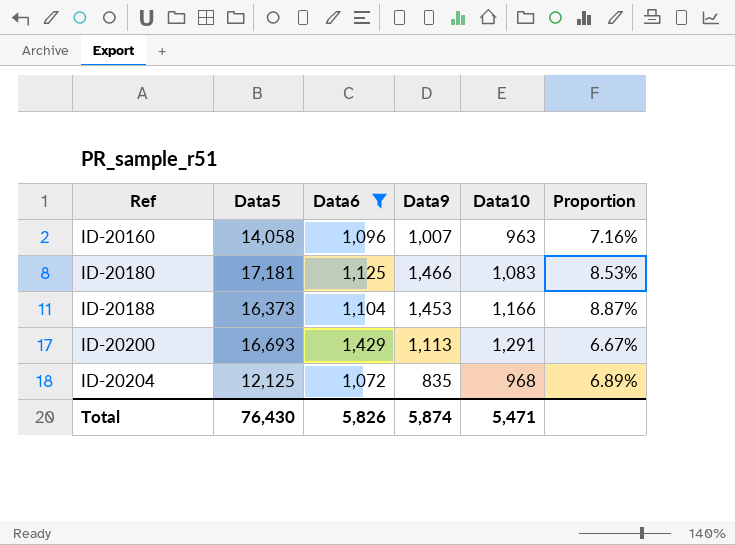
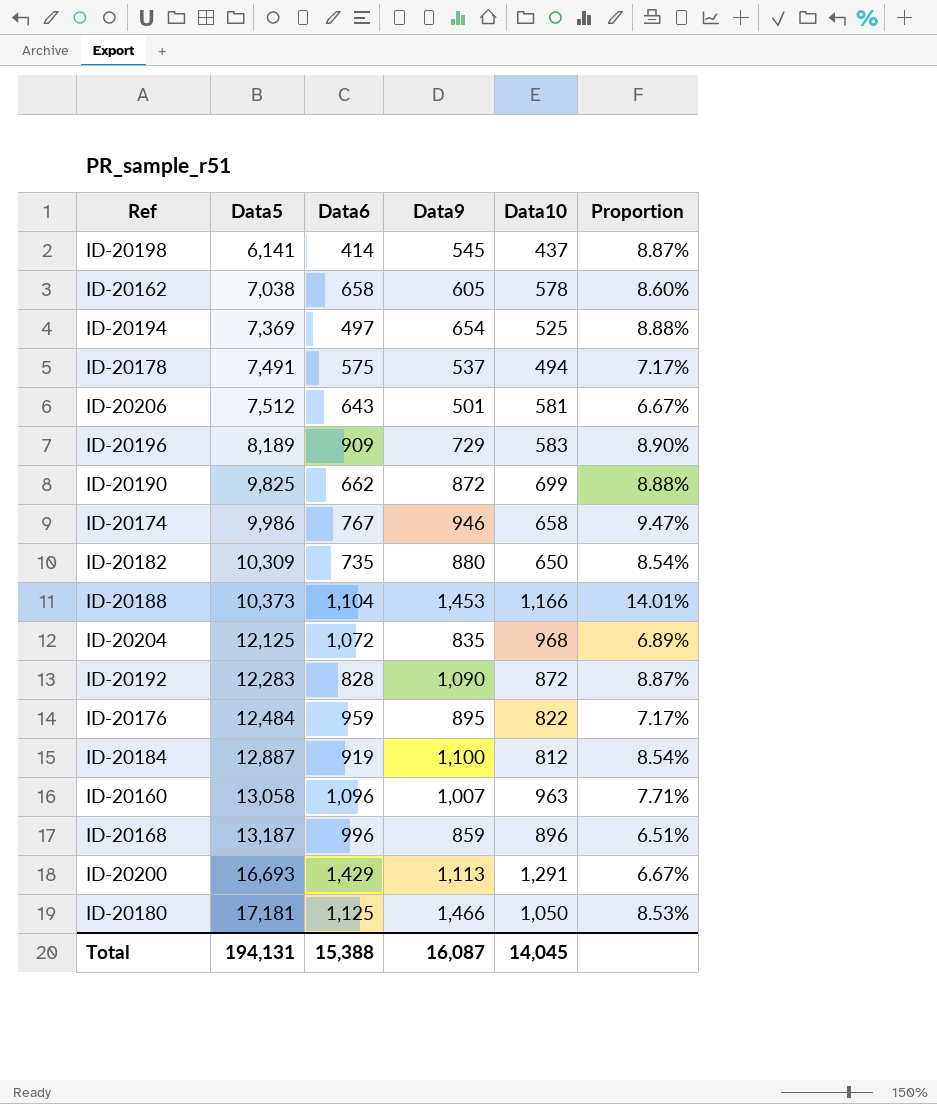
filter: Data6 >= 1,072 -> none
row order: Ref ascending -> Data5 ascending
ID-20188 | Data5: 16,373 -> 10,373
ID-20188 | Proportion: 8.87% -> 14.01%
ID-20160 | Data5: 14,058 -> 13,058
ID-20160 | Proportion: 7.16% -> 7.71%
ID-20180 | Data10: 1,083 -> 1,050
Total | Data5: 76,430 -> 194,131
Total | Data6: 5,826 -> 15,388
Total | Data9: 5,874 -> 16,087
Total | Data10: 5,471 -> 14,045

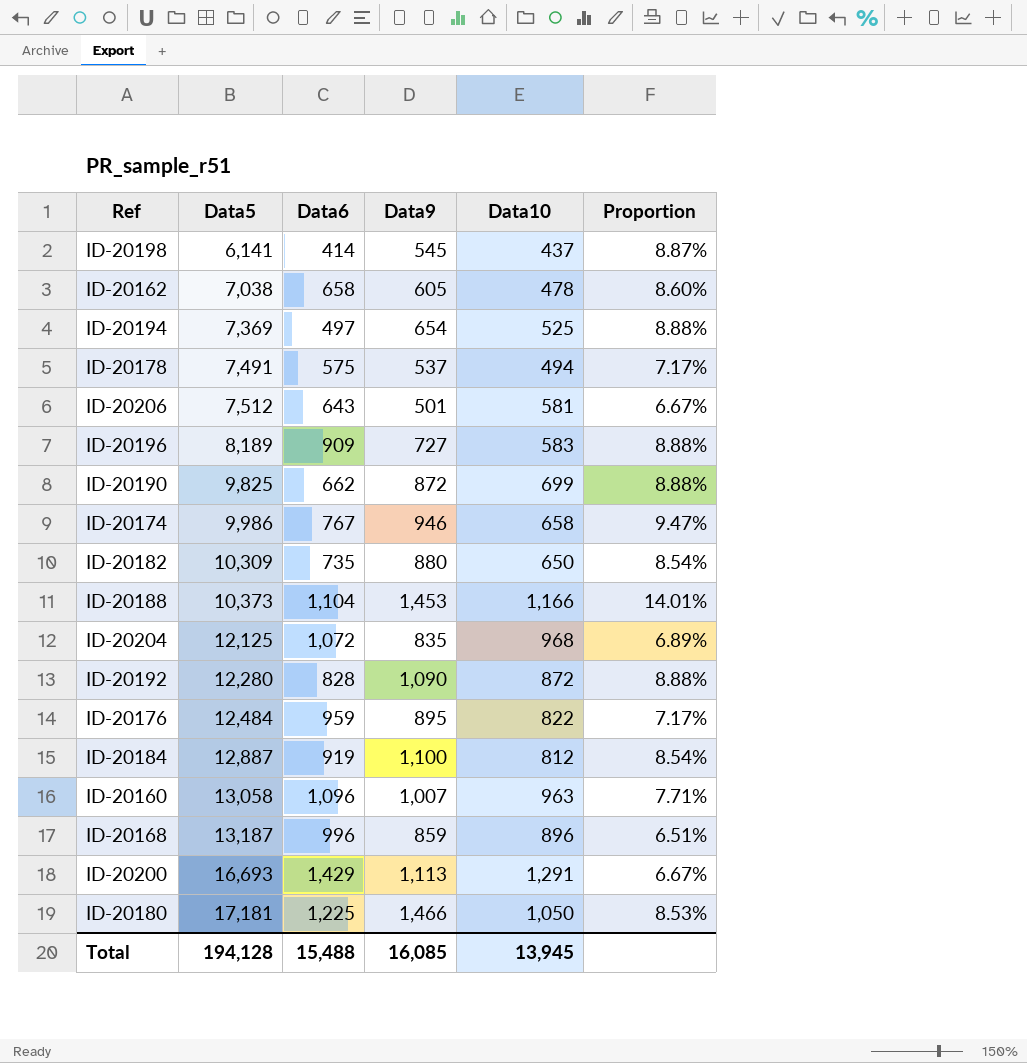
ID-20162 | Data10: 578 -> 478
ID-20196 | Data9: 729 -> 727
ID-20196 | Proportion: 8.90% -> 8.88%
ID-20192 | Data5: 12,283 -> 12,280
ID-20192 | Proportion: 8.87% -> 8.88%
ID-20180 | Data6: 1,125 -> 1,225
Total | Data5: 194,131 -> 194,128
Total | Data6: 15,388 -> 15,488
Total | Data9: 16,087 -> 16,085
Total | Data10: 14,045 -> 13,945

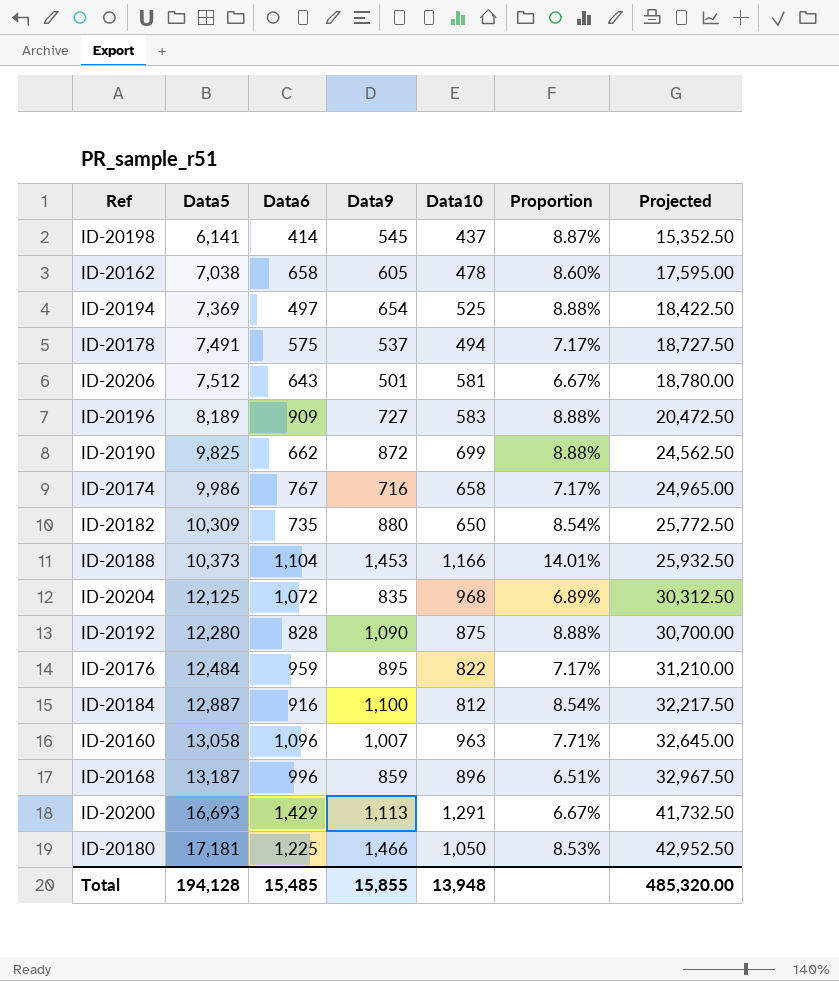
column Projected | formula: none -> [Data5] * 2.5
ID-20174 | Data9: 946 -> 716
ID-20174 | Proportion: 9.47% -> 7.17%
ID-20192 | Data10: 872 -> 875
ID-20184 | Data6: 919 -> 916
Total | Data6: 15,488 -> 15,485
Total | Data9: 16,085 -> 15,855
Total | Data10: 13,945 -> 13,948

